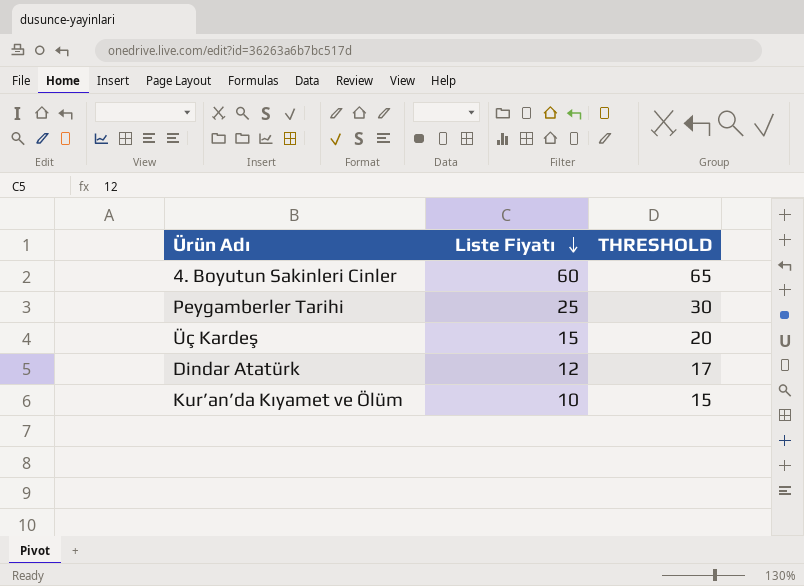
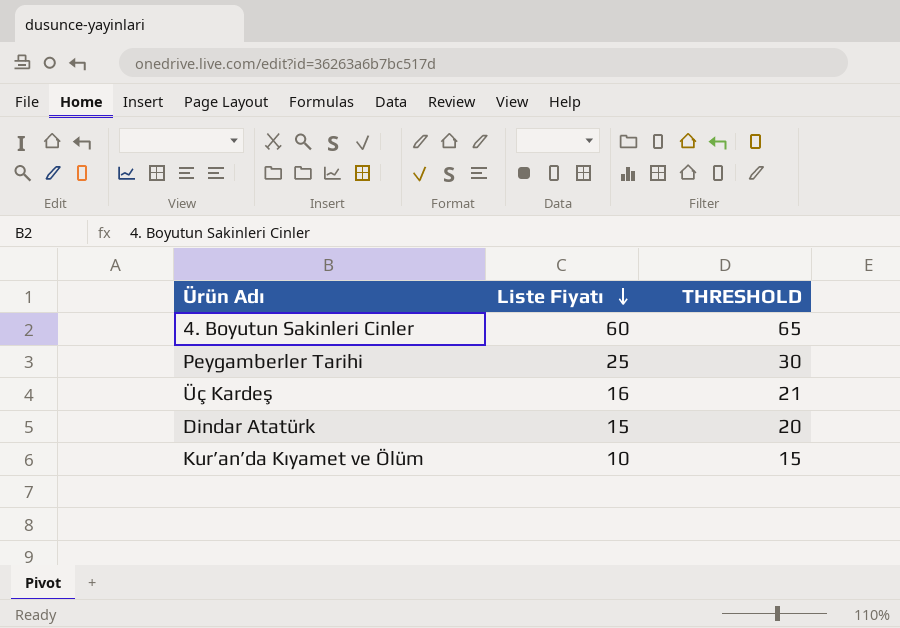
Üç Kardeş | Liste Fiyatı: 15 -> 16
Üç Kardeş | THRESHOLD: 20 -> 21
Dindar Atatürk | Liste Fiyatı: 12 -> 15
Dindar Atatürk | THRESHOLD: 17 -> 20

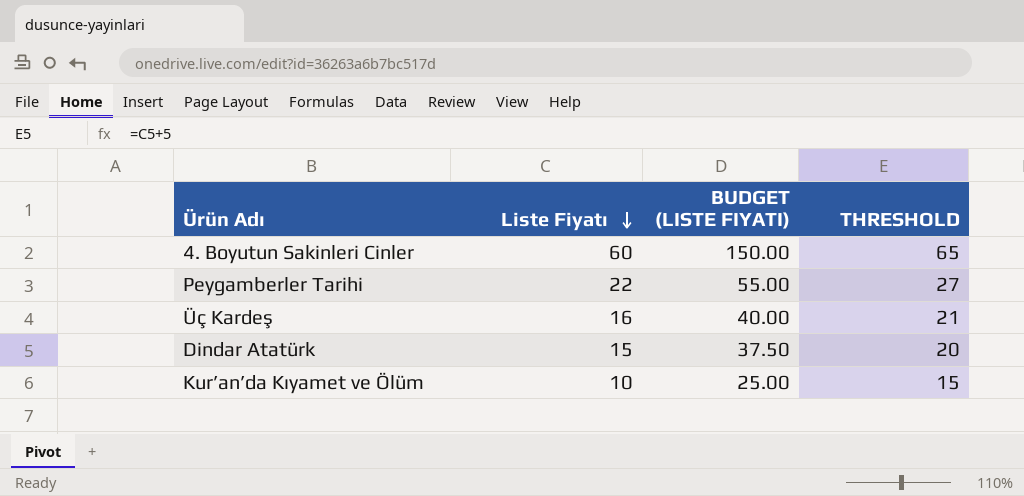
column BUDGET (LISTE FIYATI) | formula: none -> [Liste Fiyatı] * 2.5
Peygamberler Tarihi | Liste Fiyatı: 25 -> 22
Peygamberler Tarihi | THRESHOLD: 30 -> 27

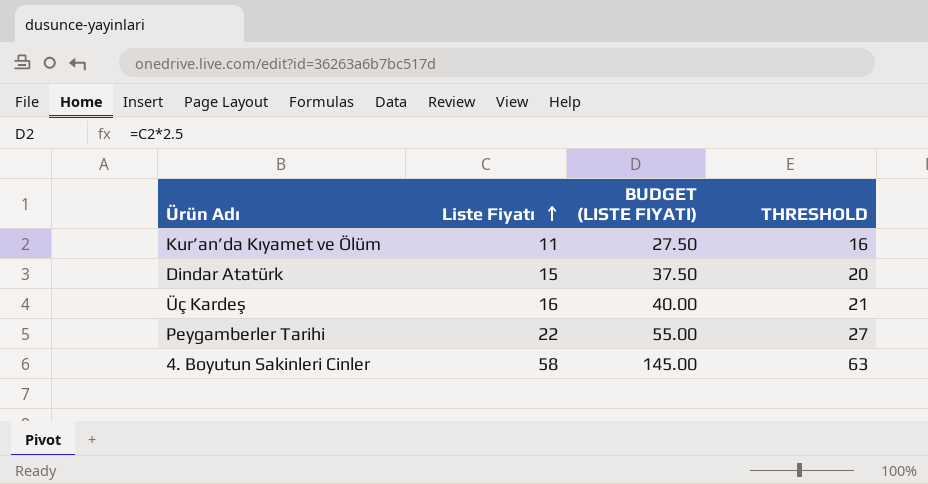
row order: Liste Fiyatı descending -> Liste Fiyatı ascending
Kur’an’da Kıyamet ve Ölüm | Liste Fiyatı: 10 -> 11
Kur’an’da Kıyamet ve Ölüm | BUDGET (LISTE FIYATI): 25.00 -> 27.50
Kur’an’da Kıyamet ve Ölüm | THRESHOLD: 15 -> 16
4. Boyutun Sakinleri Cinler | Liste Fiyatı: 60 -> 58
4. Boyutun Sakinleri Cinler | BUDGET (LISTE FIYATI): 150.00 -> 145.00
4. Boyutun Sakinleri Cinler | THRESHOLD: 65 -> 63

